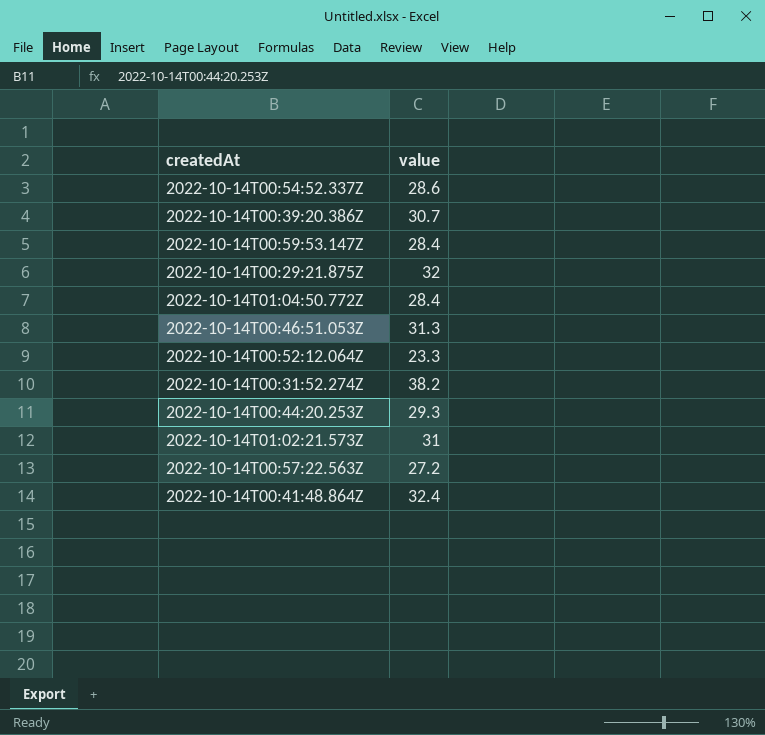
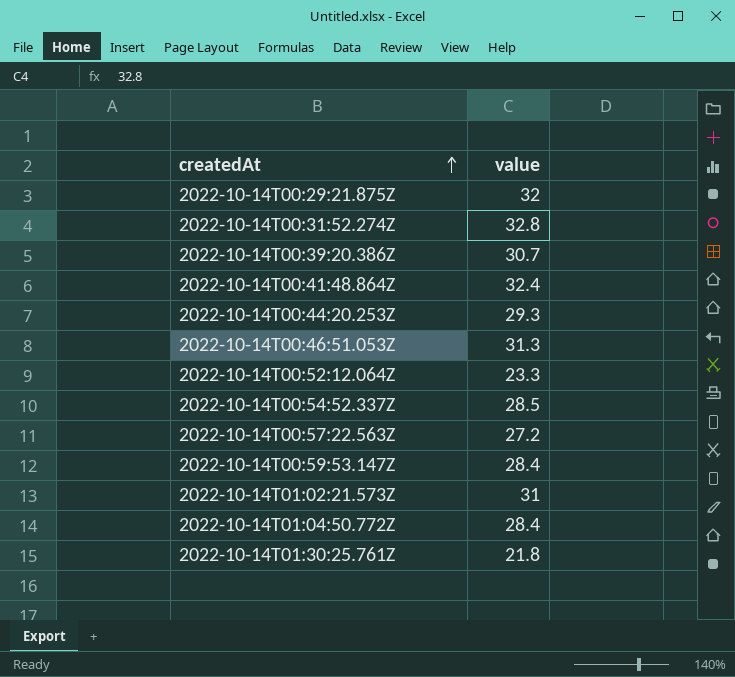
row order: none -> createdAt ascending
2022-10-14T00:31:52.274Z | value: 38.2 -> 32.8
2022-10-14T00:54:52.337Z | value: 28.6 -> 28.5
row 2022-10-14T01:30:25.761Z: none -> 21.8

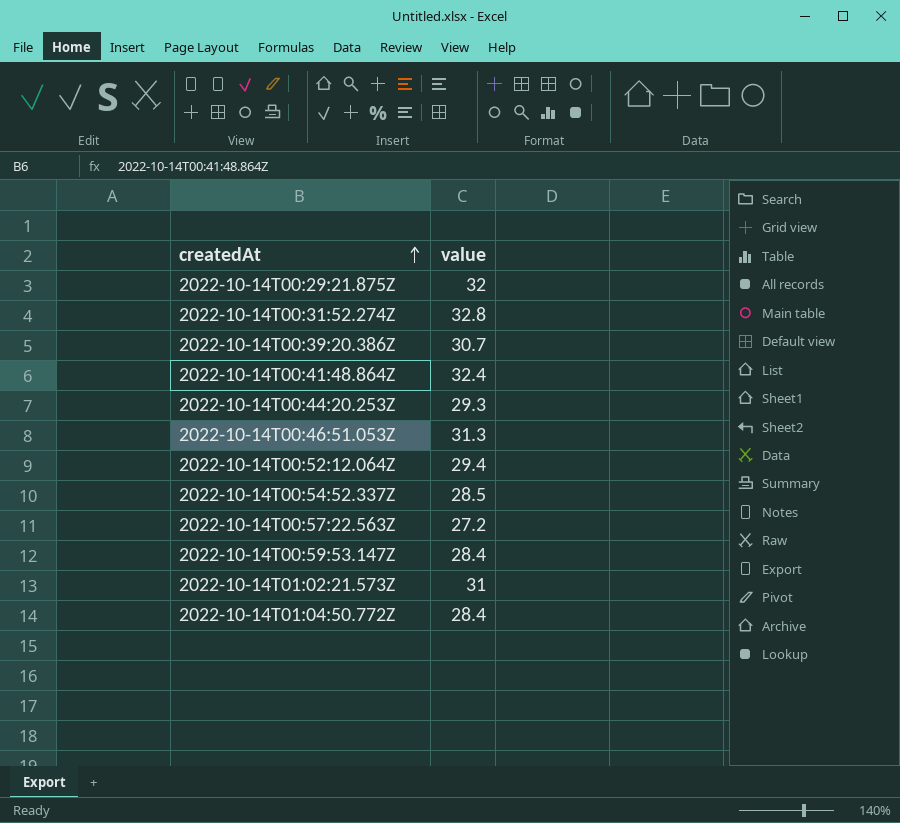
row 2022-10-14T01:30:25.761Z: 21.8 -> none
2022-10-14T00:52:12.064Z | value: 23.3 -> 29.4

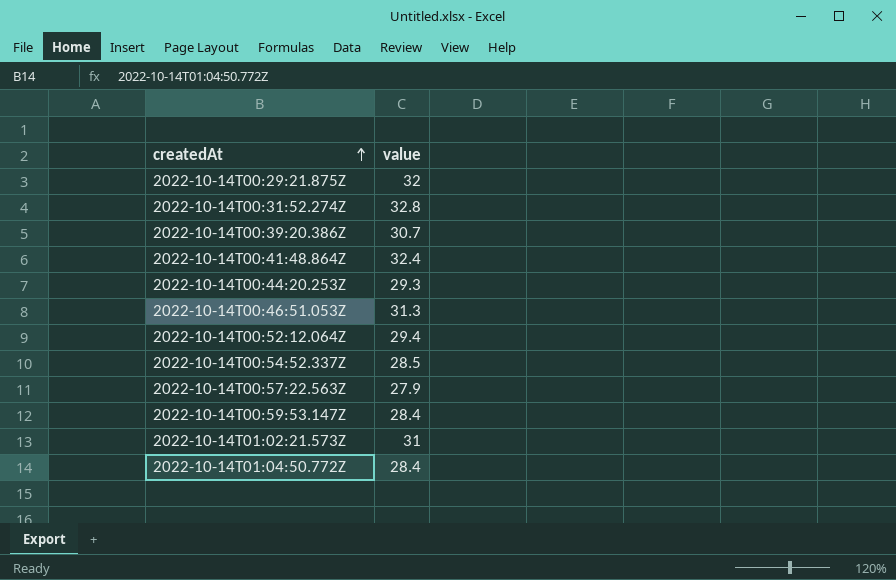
2022-10-14T00:57:22.563Z | value: 27.2 -> 27.9

